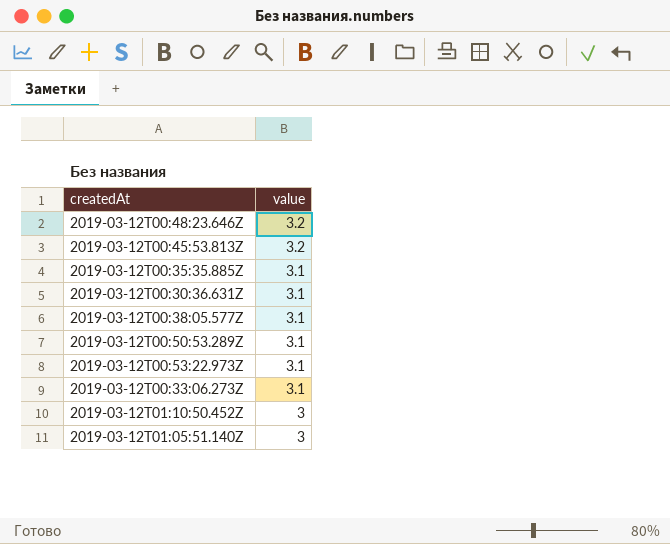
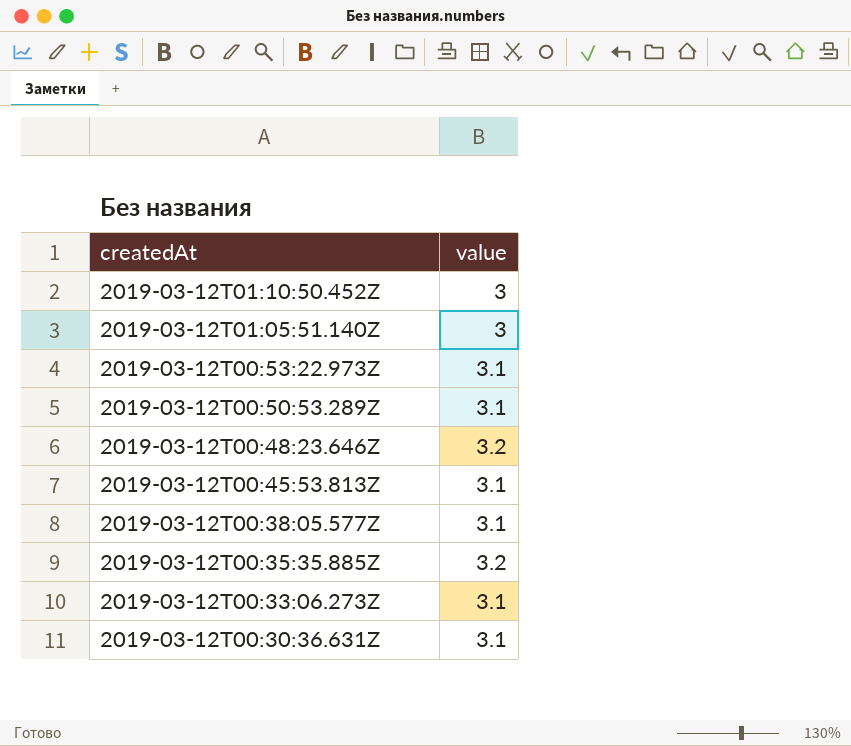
row order: value descending -> createdAt descending
2019-03-12T00:45:53.813Z | value: 3.2 -> 3.1
2019-03-12T00:35:35.885Z | value: 3.1 -> 3.2

